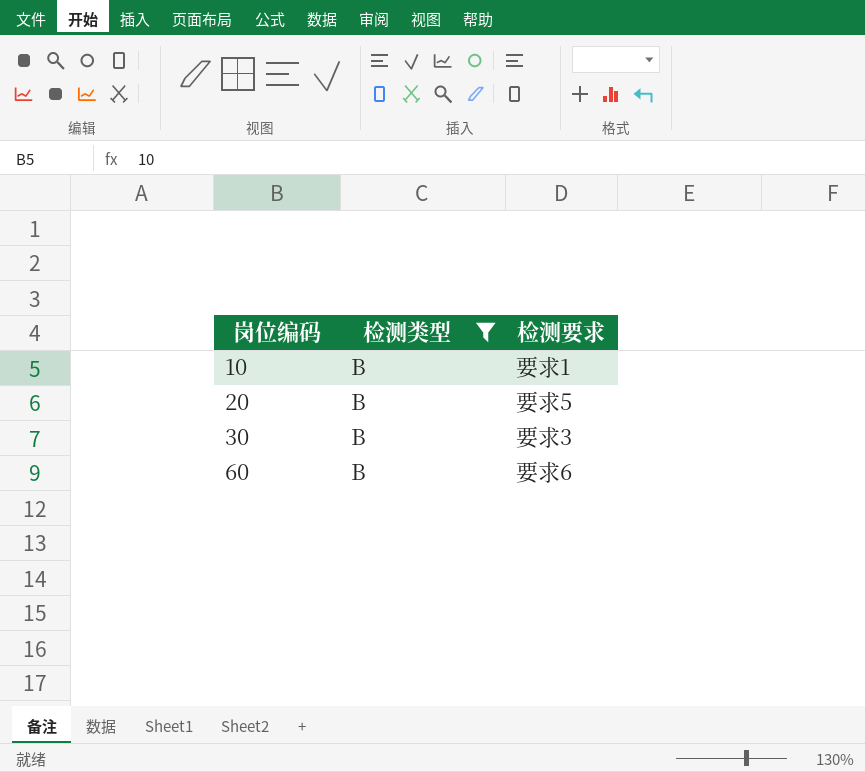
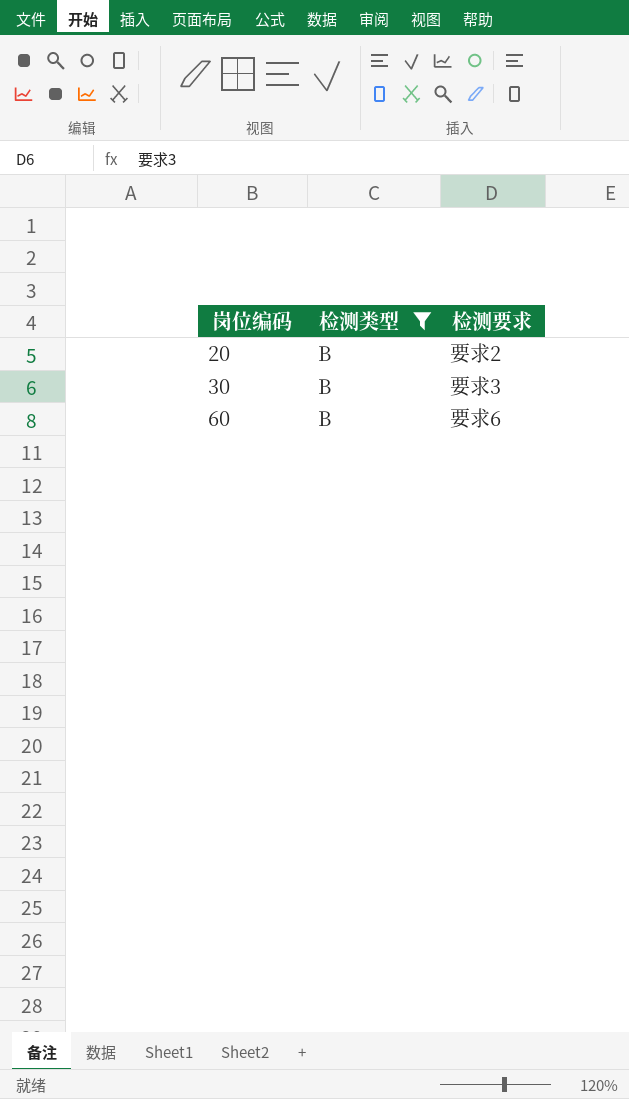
row 10: B | 要求1 -> none
20 | 检测要求: 要求5 -> 要求2

